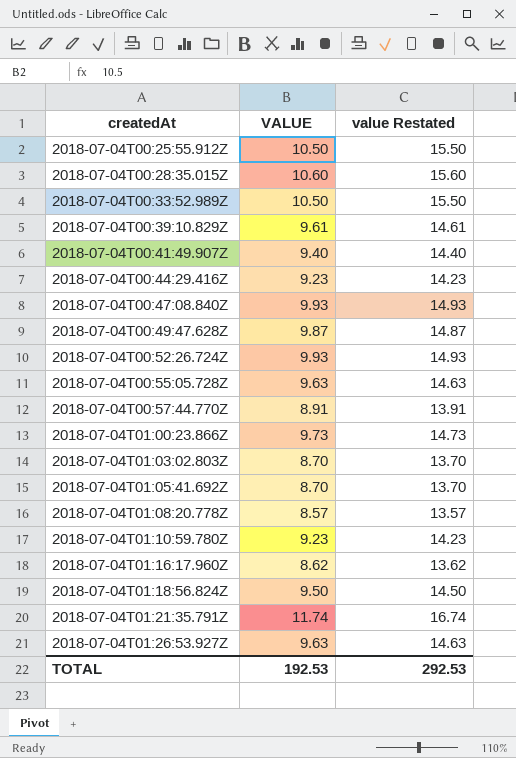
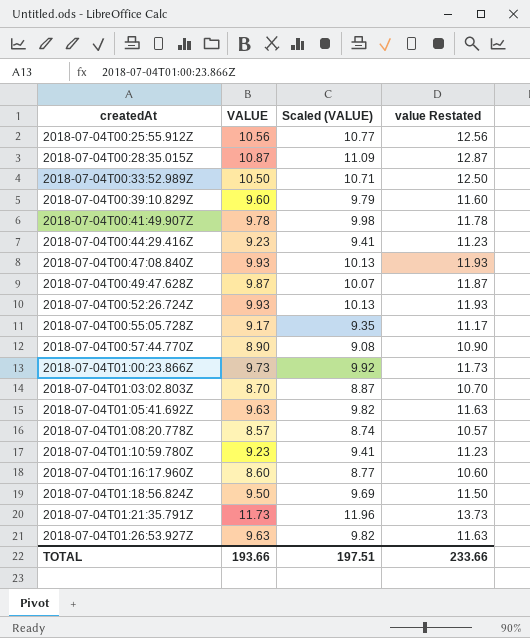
column Scaled (VALUE) | formula: none -> [VALUE] * 1.02
column value Restated | formula: [VALUE] + 5 -> [VALUE] + 2
2018-07-04T00:25:55.912Z | VALUE: 10.50 -> 10.56
2018-07-04T00:28:35.015Z | VALUE: 10.60 -> 10.87
2018-07-04T00:39:10.829Z | VALUE: 9.61 -> 9.60
2018-07-04T00:41:49.907Z | VALUE: 9.40 -> 9.78
2018-07-04T00:55:05.728Z | VALUE: 9.63 -> 9.17
2018-07-04T00:57:44.770Z | VALUE: 8.91 -> 8.90
2018-07-04T01:05:41.692Z | VALUE: 8.70 -> 9.63
2018-07-04T01:16:17.960Z | VALUE: 8.62 -> 8.60
2018-07-04T01:21:35.791Z | VALUE: 11.74 -> 11.73
TOTAL | VALUE: 192.53 -> 193.66
TOTAL | value Restated: 292.53 -> 233.66

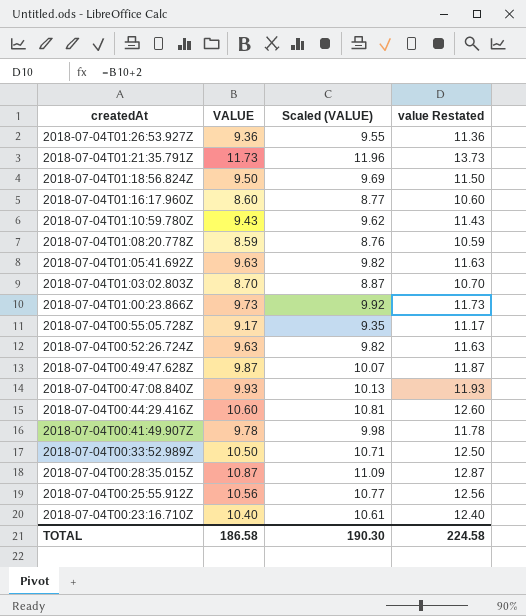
row order: createdAt ascending -> createdAt descending
row 2018-07-04T00:39:10.829Z: 9.60 | 9.79 | 11.60 -> none
row 2018-07-04T00:57:44.770Z: 8.90 | 9.08 | 10.90 -> none
2018-07-04T01:26:53.927Z | VALUE: 9.63 -> 9.36
2018-07-04T01:26:53.927Z | Scaled (VALUE): 9.82 -> 9.55
2018-07-04T01:26:53.927Z | value Restated: 11.63 -> 11.36
2018-07-04T01:10:59.780Z | VALUE: 9.23 -> 9.43
2018-07-04T01:10:59.780Z | Scaled (VALUE): 9.41 -> 9.62
2018-07-04T01:10:59.780Z | value Restated: 11.23 -> 11.43
2018-07-04T01:08:20.778Z | VALUE: 8.57 -> 8.59
2018-07-04T01:08:20.778Z | Scaled (VALUE): 8.74 -> 8.76
2018-07-04T01:08:20.778Z | value Restated: 10.57 -> 10.59
2018-07-04T00:52:26.724Z | VALUE: 9.93 -> 9.63
2018-07-04T00:52:26.724Z | Scaled (VALUE): 10.13 -> 9.82
2018-07-04T00:52:26.724Z | value Restated: 11.93 -> 11.63
2018-07-04T00:44:29.416Z | VALUE: 9.23 -> 10.60
2018-07-04T00:44:29.416Z | Scaled (VALUE): 9.41 -> 10.81
2018-07-04T00:44:29.416Z | value Restated: 11.23 -> 12.60
row 2018-07-04T00:23:16.710Z: none -> 10.40 | 10.61 | 12.40
TOTAL | VALUE: 193.66 -> 186.58
TOTAL | Scaled (VALUE): 197.51 -> 190.30
TOTAL | value Restated: 233.66 -> 224.58

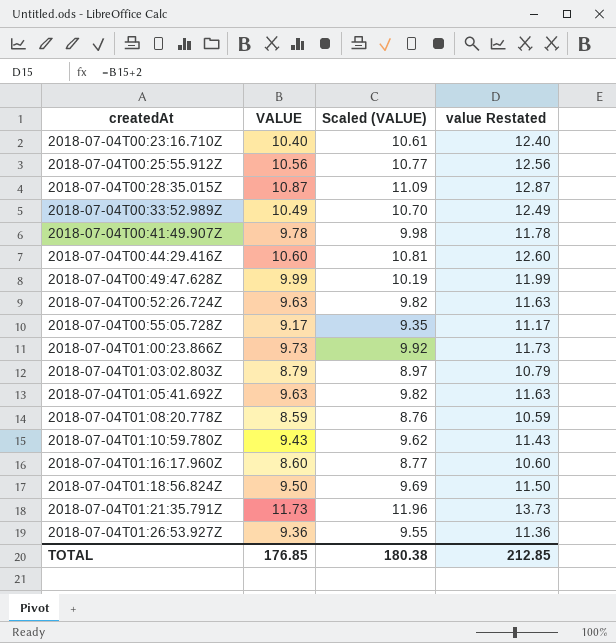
row order: createdAt descending -> createdAt ascending
row 2018-07-04T00:47:08.840Z: 9.93 | 10.13 | 11.93 -> none
2018-07-04T00:33:52.989Z | VALUE: 10.50 -> 10.49
2018-07-04T00:33:52.989Z | Scaled (VALUE): 10.71 -> 10.70
2018-07-04T00:33:52.989Z | value Restated: 12.50 -> 12.49
2018-07-04T00:49:47.628Z | VALUE: 9.87 -> 9.99
2018-07-04T00:49:47.628Z | Scaled (VALUE): 10.07 -> 10.19
2018-07-04T00:49:47.628Z | value Restated: 11.87 -> 11.99
2018-07-04T01:03:02.803Z | VALUE: 8.70 -> 8.79
2018-07-04T01:03:02.803Z | Scaled (VALUE): 8.87 -> 8.97
2018-07-04T01:03:02.803Z | value Restated: 10.70 -> 10.79
TOTAL | VALUE: 186.58 -> 176.85
TOTAL | Scaled (VALUE): 190.30 -> 180.38
TOTAL | value Restated: 224.58 -> 212.85

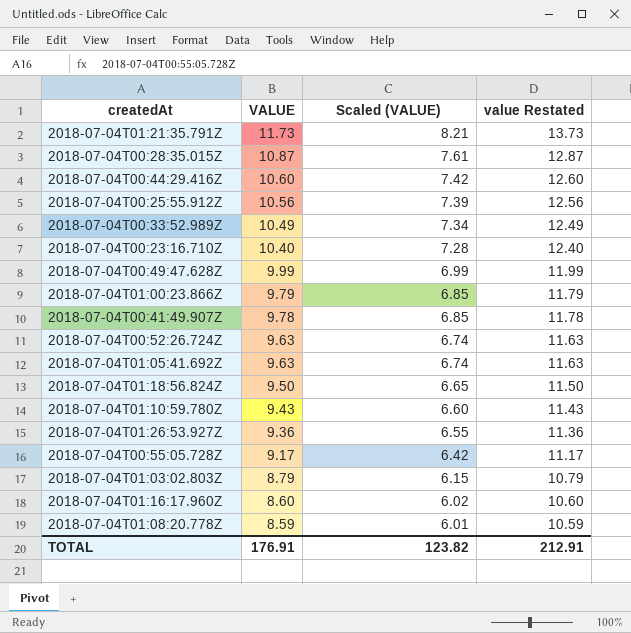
row order: createdAt ascending -> VALUE descending
column Scaled (VALUE) | formula: [VALUE] * 1.02 -> [VALUE] * 0.7
2018-07-04T01:00:23.866Z | VALUE: 9.73 -> 9.79
2018-07-04T01:00:23.866Z | value Restated: 11.73 -> 11.79
TOTAL | VALUE: 176.85 -> 176.91
TOTAL | Scaled (VALUE): 180.38 -> 123.82
TOTAL | value Restated: 212.85 -> 212.91

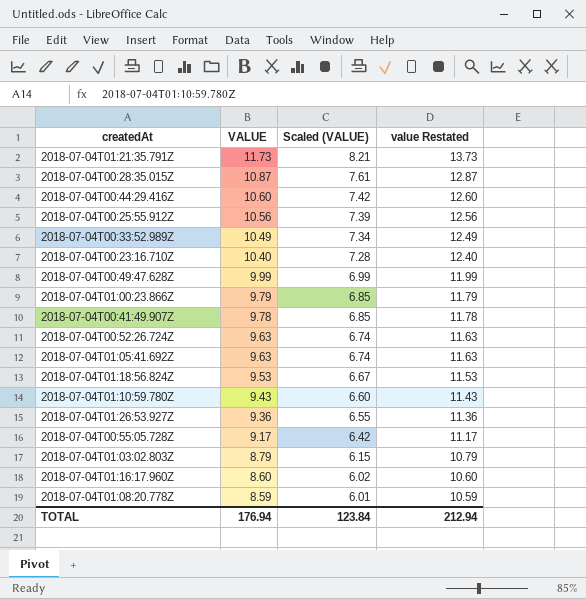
2018-07-04T01:18:56.824Z | VALUE: 9.50 -> 9.53
2018-07-04T01:18:56.824Z | Scaled (VALUE): 6.65 -> 6.67
2018-07-04T01:18:56.824Z | value Restated: 11.50 -> 11.53
TOTAL | VALUE: 176.91 -> 176.94
TOTAL | Scaled (VALUE): 123.82 -> 123.84
TOTAL | value Restated: 212.91 -> 212.94

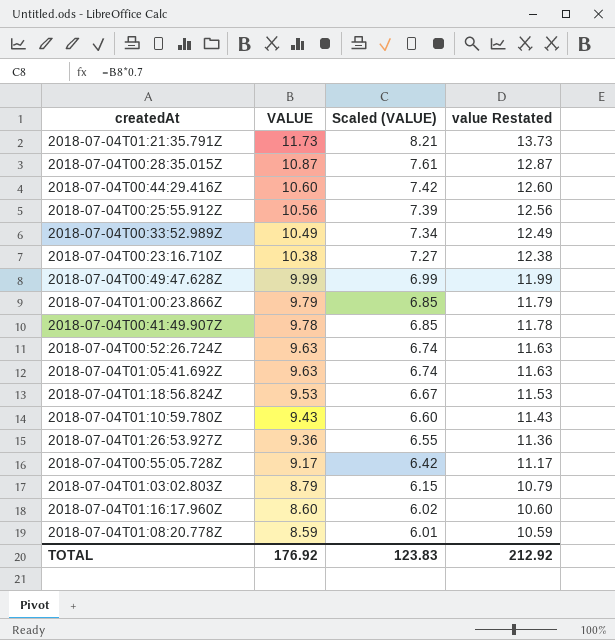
2018-07-04T00:23:16.710Z | VALUE: 10.40 -> 10.38
2018-07-04T00:23:16.710Z | Scaled (VALUE): 7.28 -> 7.27
2018-07-04T00:23:16.710Z | value Restated: 12.40 -> 12.38
TOTAL | VALUE: 176.94 -> 176.92
TOTAL | Scaled (VALUE): 123.84 -> 123.83
TOTAL | value Restated: 212.94 -> 212.92

